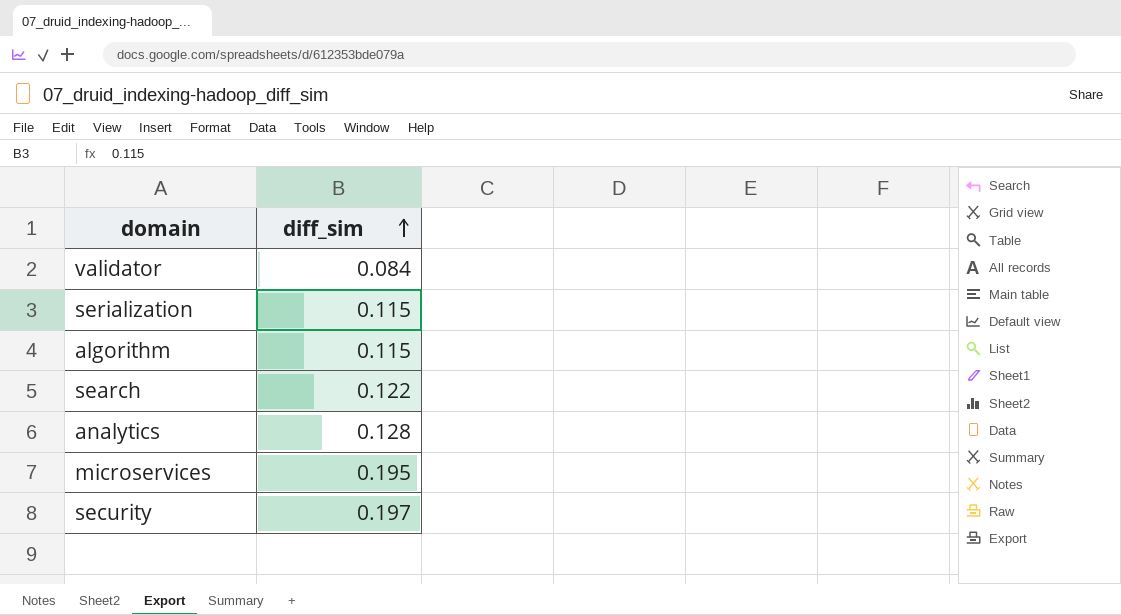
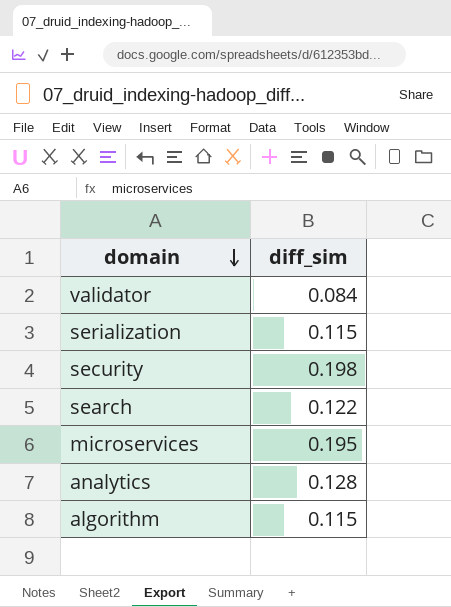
row order: diff_sim ascending -> domain descending
security | diff_sim: 0.197 -> 0.198

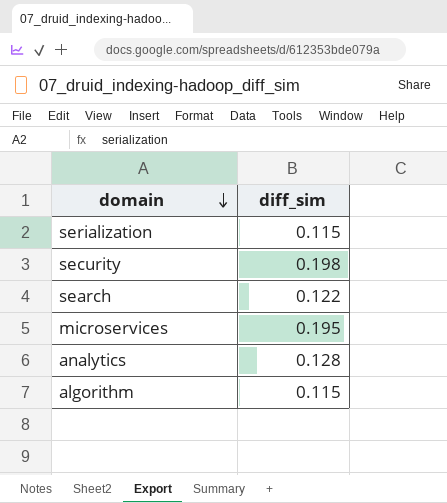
row validator: 0.084 -> none

